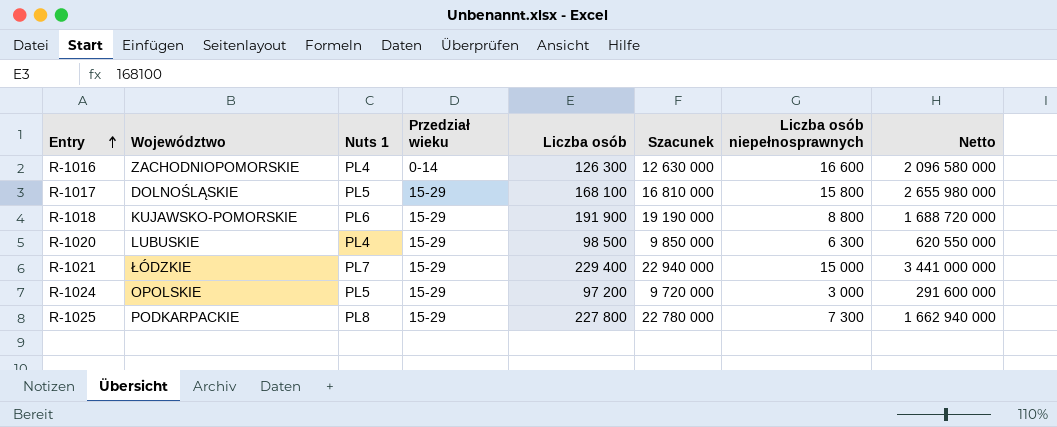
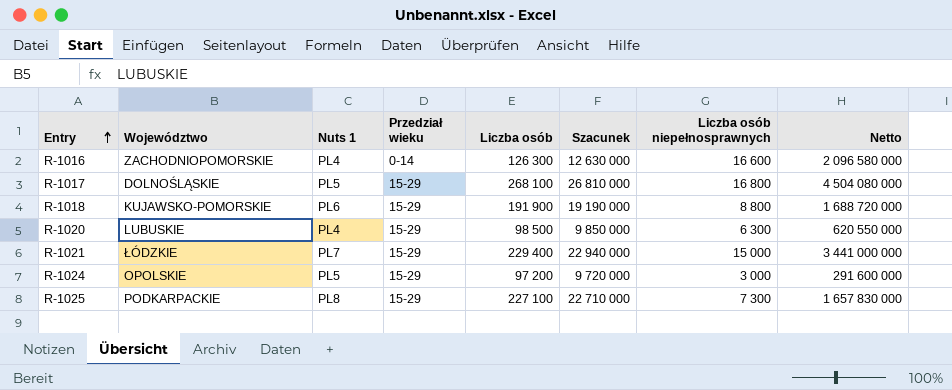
R-1017 | Liczba osób: 168 100 -> 268 100
R-1017 | Szacunek: 16 810 000 -> 26 810 000
R-1017 | Liczba osób niepełnosprawnych: 15 800 -> 16 800
R-1017 | Netto: 2 655 980 000 -> 4 504 080 000
R-1025 | Liczba osób: 227 800 -> 227 100
R-1025 | Szacunek: 22 780 000 -> 22 710 000
R-1025 | Netto: 1 662 940 000 -> 1 657 830 000

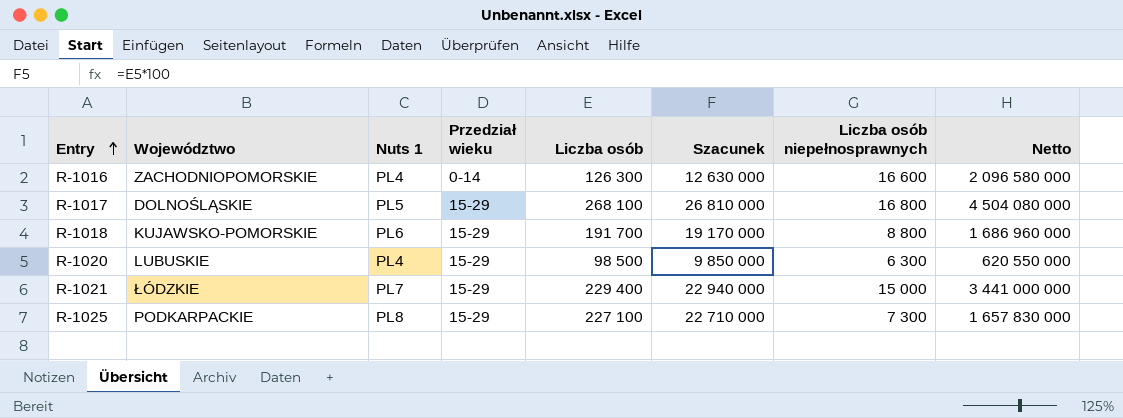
row R-1024: OPOLSKIE | PL5 | 15-29 | 97 200 | 9 720 000 | 3 000 | 291 600 000 -> none
R-1018 | Liczba osób: 191 900 -> 191 700
R-1018 | Szacunek: 19 190 000 -> 19 170 000
R-1018 | Netto: 1 688 720 000 -> 1 686 960 000

